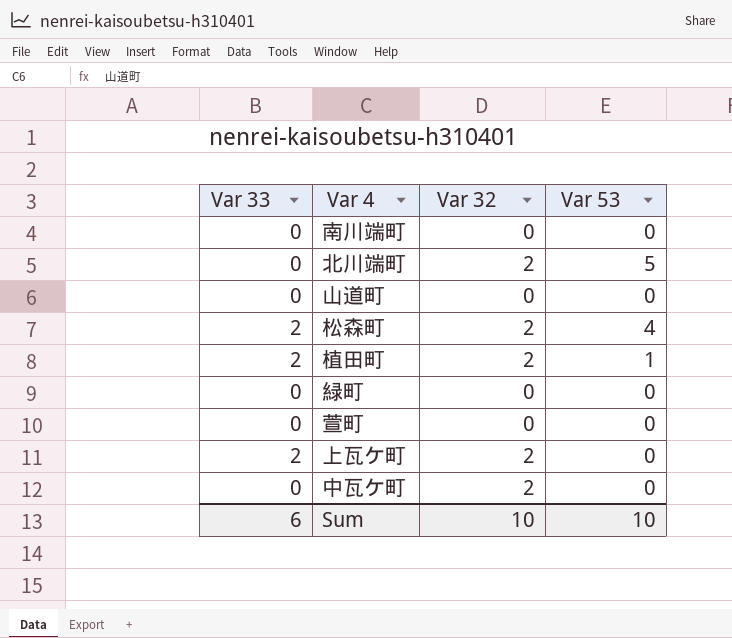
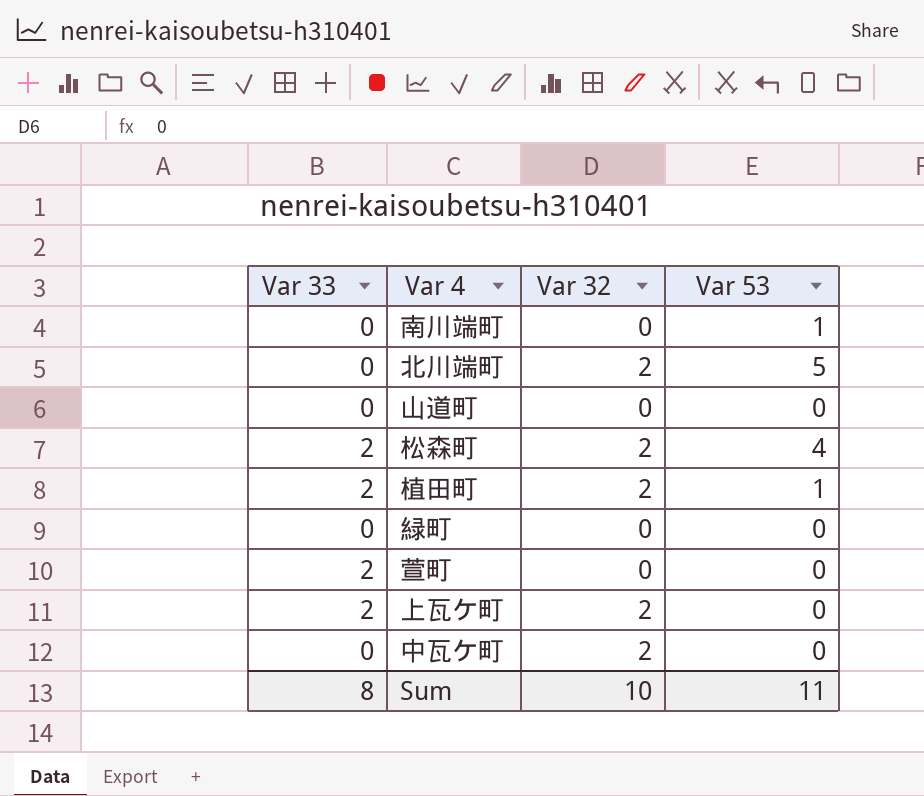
南川端町 | Var 53: 0 -> 1
萱町 | Var 33: 0 -> 2
Sum | Var 33: 6 -> 8
Sum | Var 53: 10 -> 11

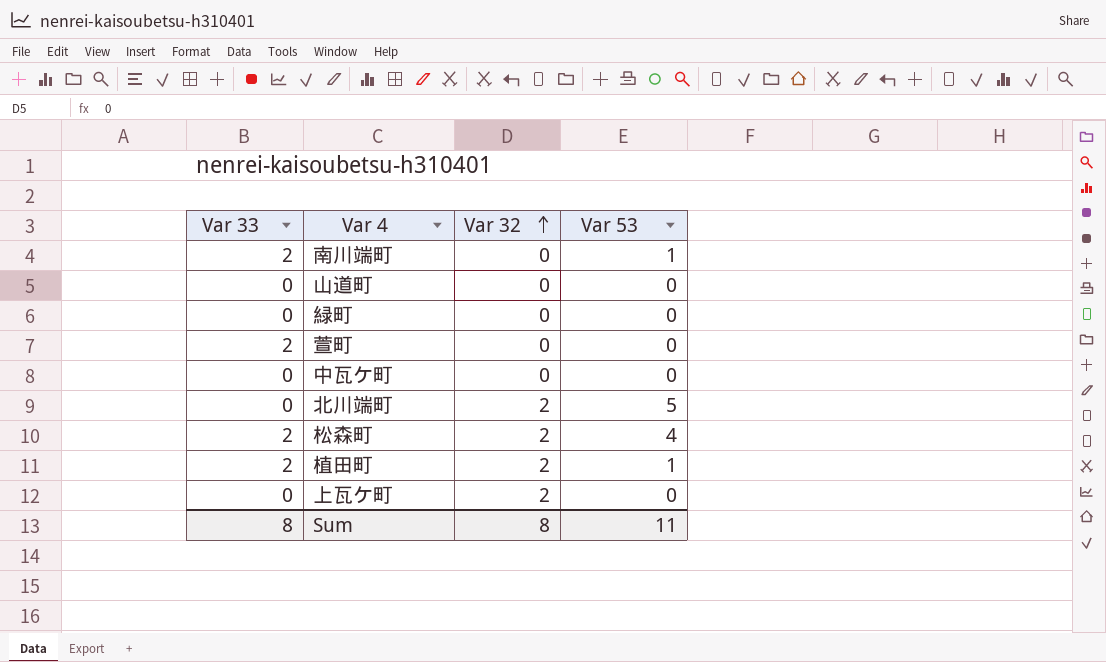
row order: none -> Var 32 ascending
南川端町 | Var 33: 0 -> 2
中瓦ケ町 | Var 32: 2 -> 0
上瓦ケ町 | Var 33: 2 -> 0
Sum | Var 32: 10 -> 8

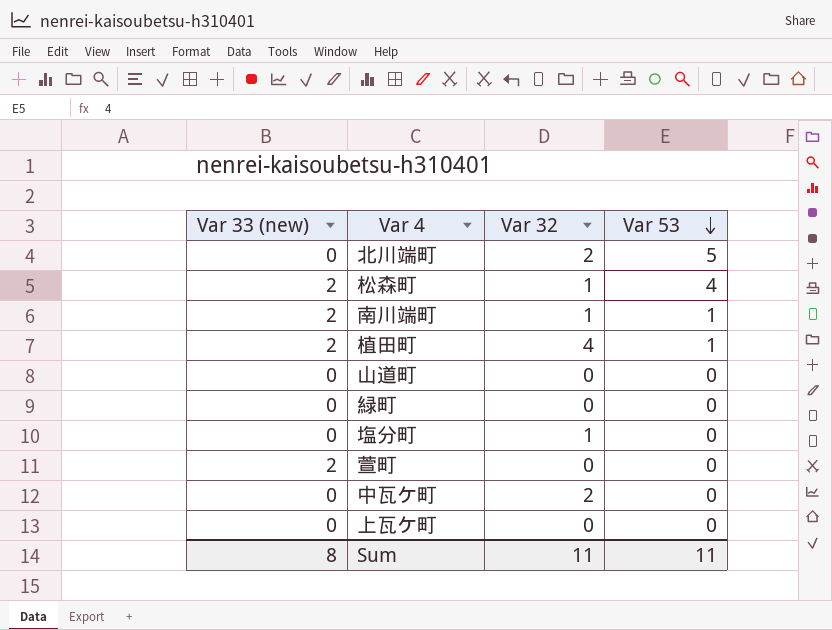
row order: Var 32 ascending -> Var 53 descending
column name: Var 33 -> Var 33 (new)
松森町 | Var 32: 2 -> 1
南川端町 | Var 32: 0 -> 1
植田町 | Var 32: 2 -> 4
row 塩分町: none -> 0 | 1 | 0
中瓦ケ町 | Var 32: 0 -> 2
上瓦ケ町 | Var 32: 2 -> 0
Sum | Var 32: 8 -> 11

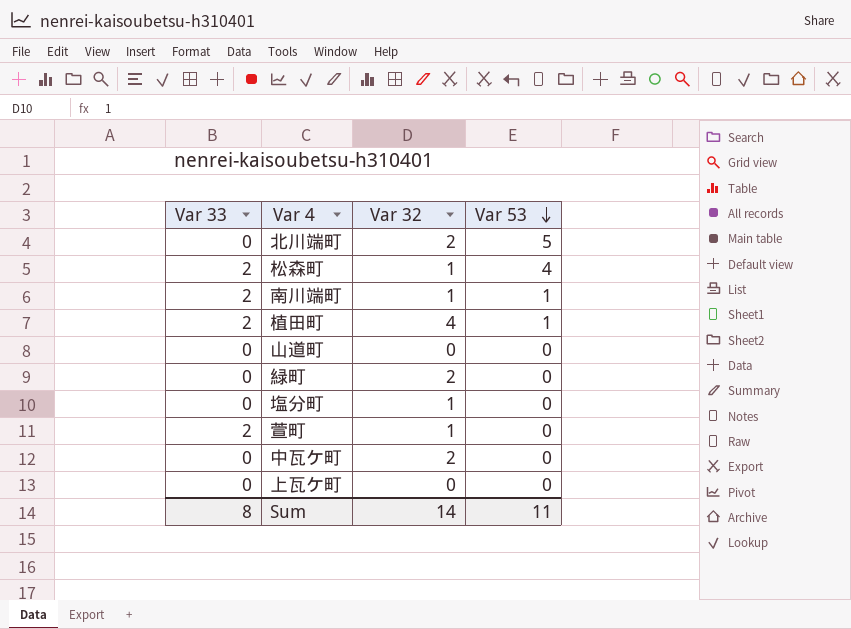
column name: Var 33 (new) -> Var 33
緑町 | Var 32: 0 -> 2
萱町 | Var 32: 0 -> 1
Sum | Var 32: 11 -> 14

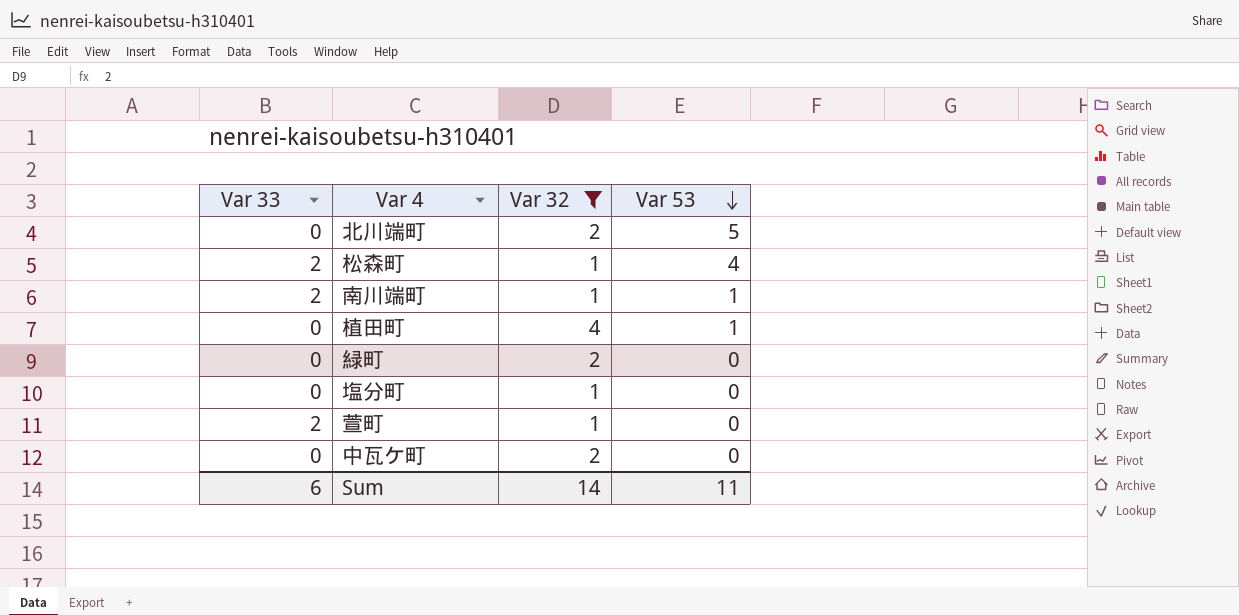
filter: none -> Var 32 != 0
植田町 | Var 33: 2 -> 0
Sum | Var 33: 8 -> 6

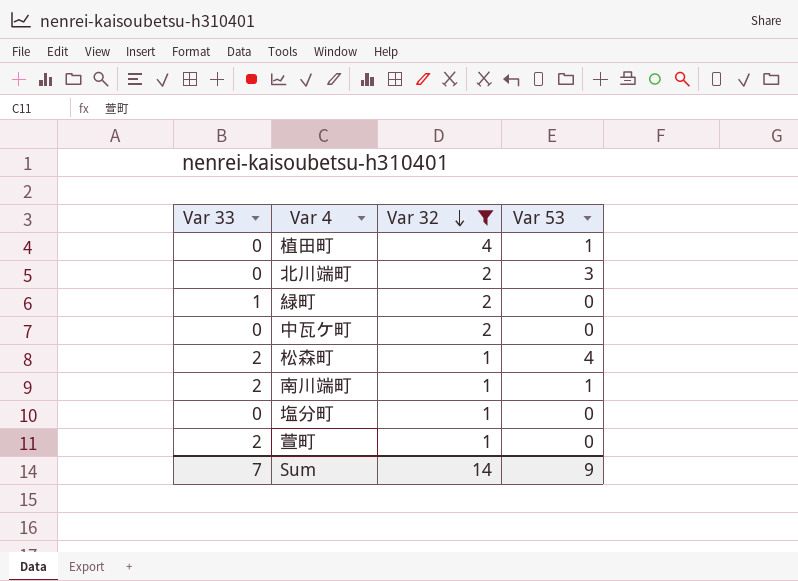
row order: Var 53 descending -> Var 32 descending
北川端町 | Var 53: 5 -> 3
緑町 | Var 33: 0 -> 1
Sum | Var 33: 6 -> 7
Sum | Var 53: 11 -> 9

